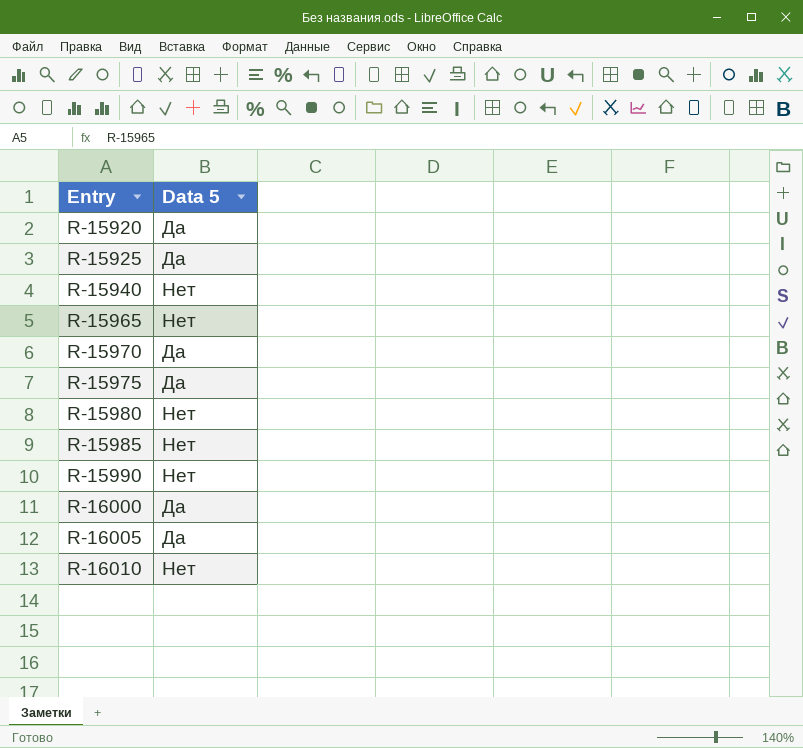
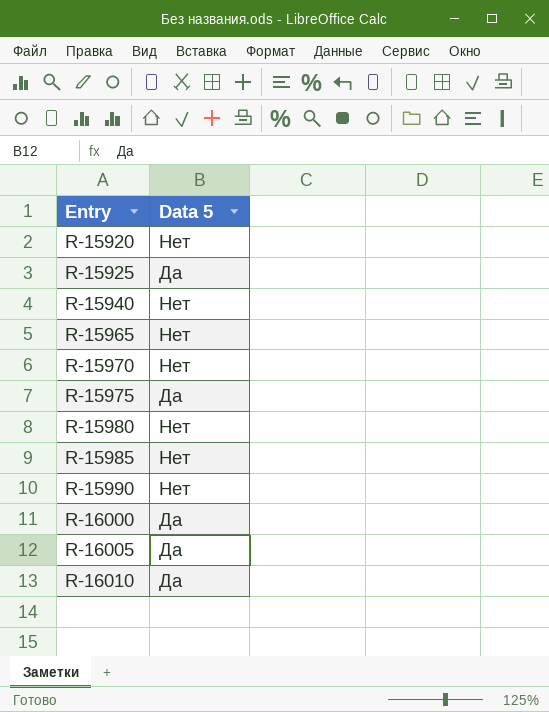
R-15920 | Data 5: Да -> Нет
R-15970 | Data 5: Да -> Нет
R-16010 | Data 5: Нет -> Да

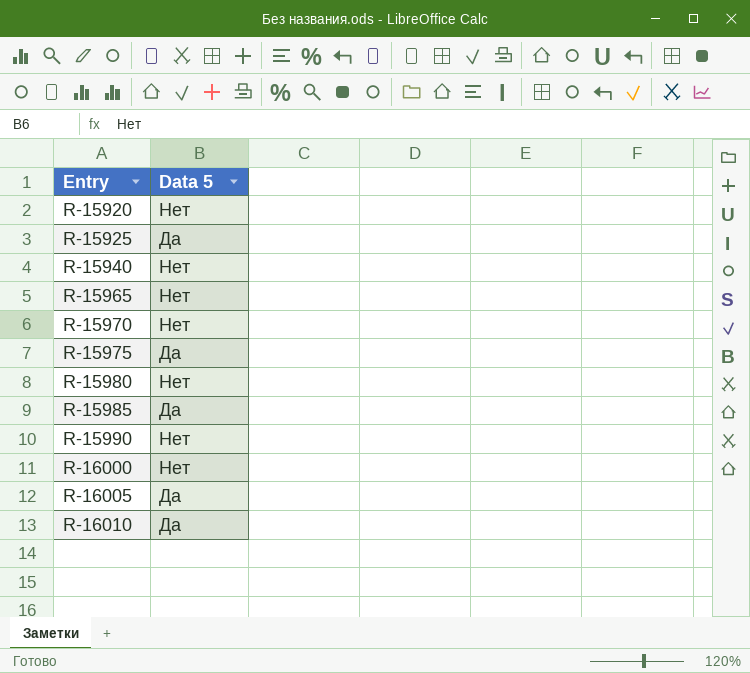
R-15985 | Data 5: Нет -> Да
R-16000 | Data 5: Да -> Нет

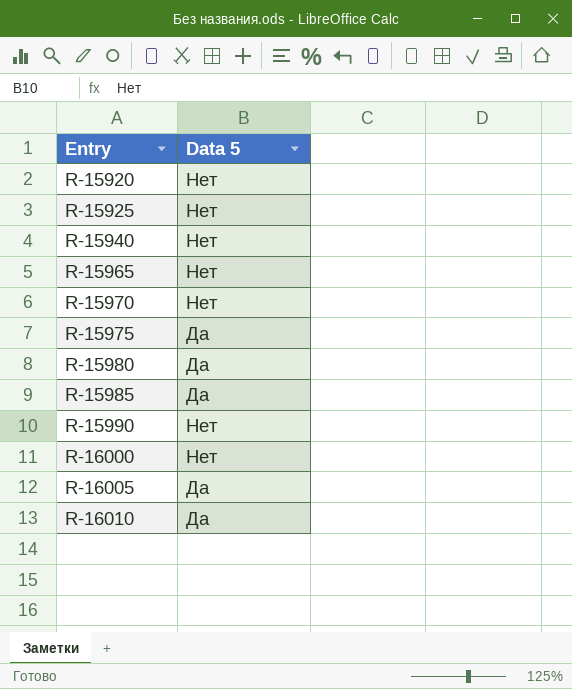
R-15925 | Data 5: Да -> Нет
R-15980 | Data 5: Нет -> Да

